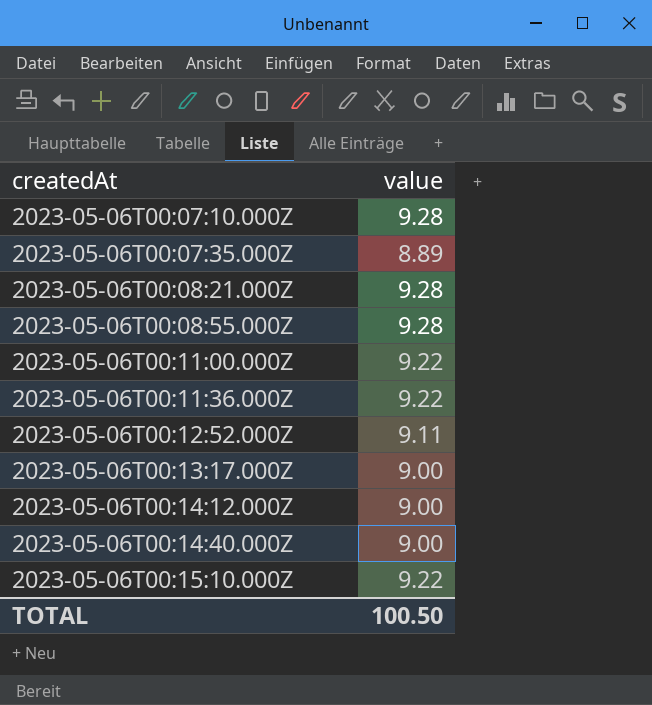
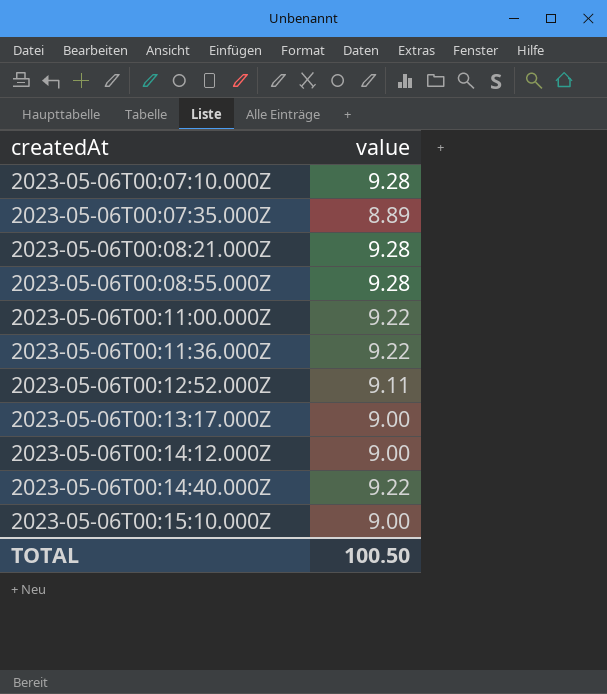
2023-05-06T00:14:40.000Z | value: 9.00 -> 9.22
2023-05-06T00:15:10.000Z | value: 9.22 -> 9.00

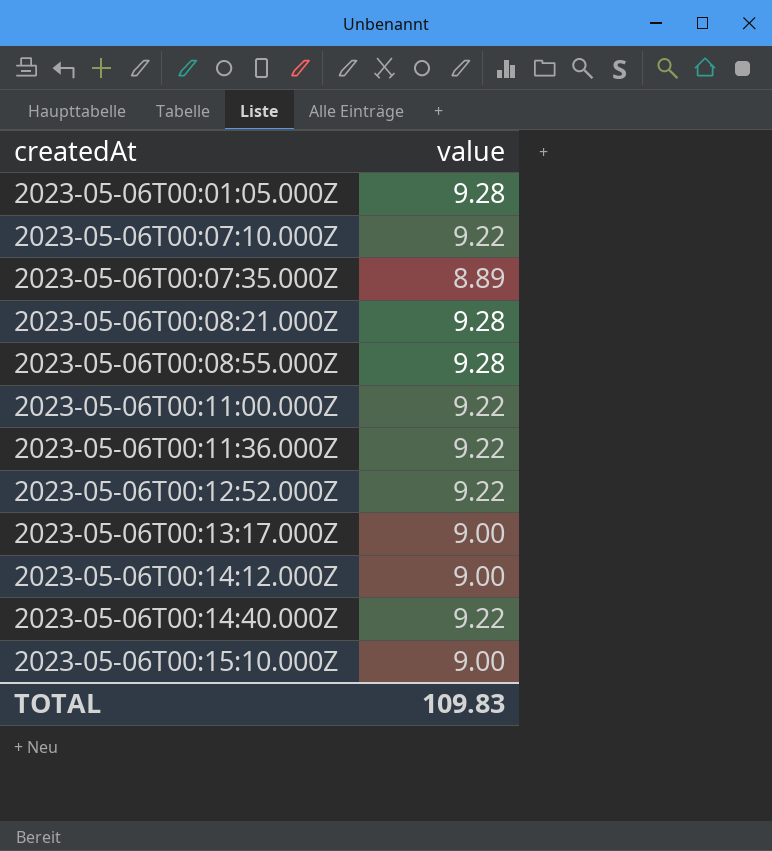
row 2023-05-06T00:01:05.000Z: none -> 9.28
2023-05-06T00:07:10.000Z | value: 9.28 -> 9.22
2023-05-06T00:12:52.000Z | value: 9.11 -> 9.22
TOTAL | value: 100.50 -> 109.83

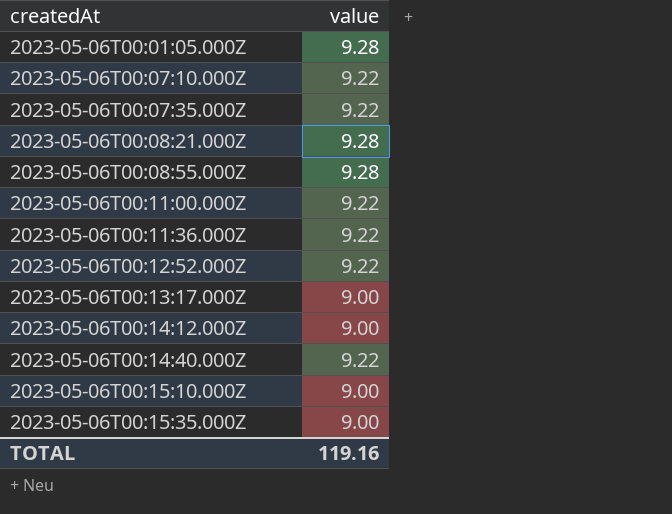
2023-05-06T00:07:35.000Z | value: 8.89 -> 9.22
row 2023-05-06T00:15:35.000Z: none -> 9.00
TOTAL | value: 109.83 -> 119.16

